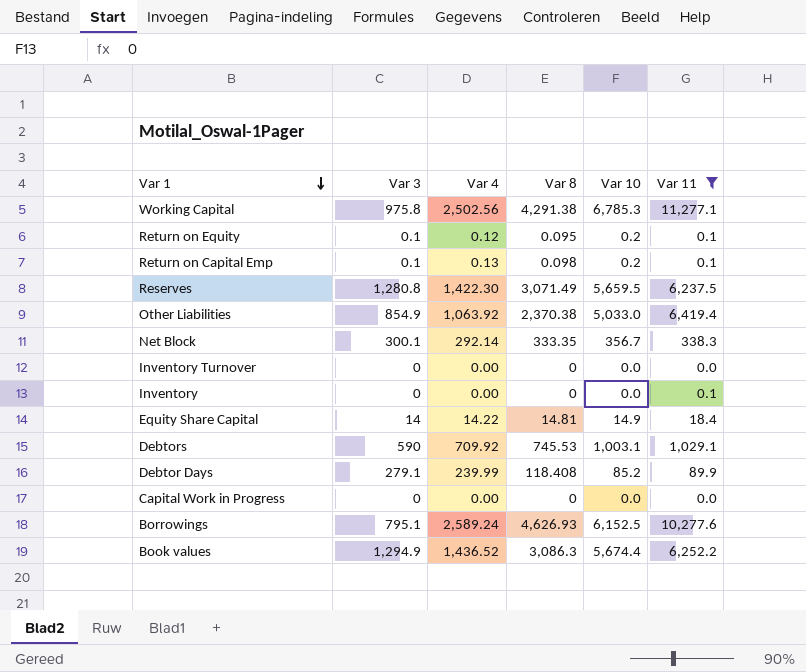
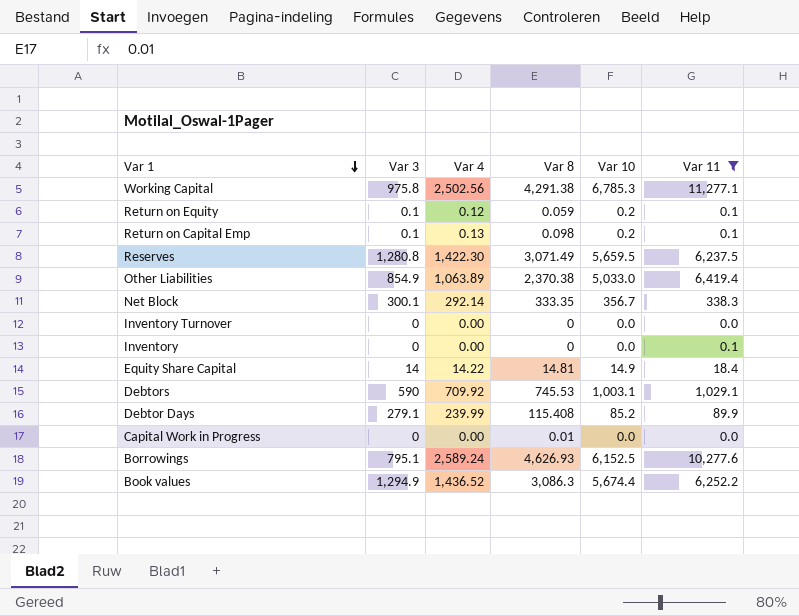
Return on Equity | Var 8: 0.095 -> 0.059
Other Liabilities | Var 4: 1,063.92 -> 1,063.89
Debtor Days | Var 8: 118.408 -> 115.408
Capital Work in Progress | Var 8: 0 -> 0.01

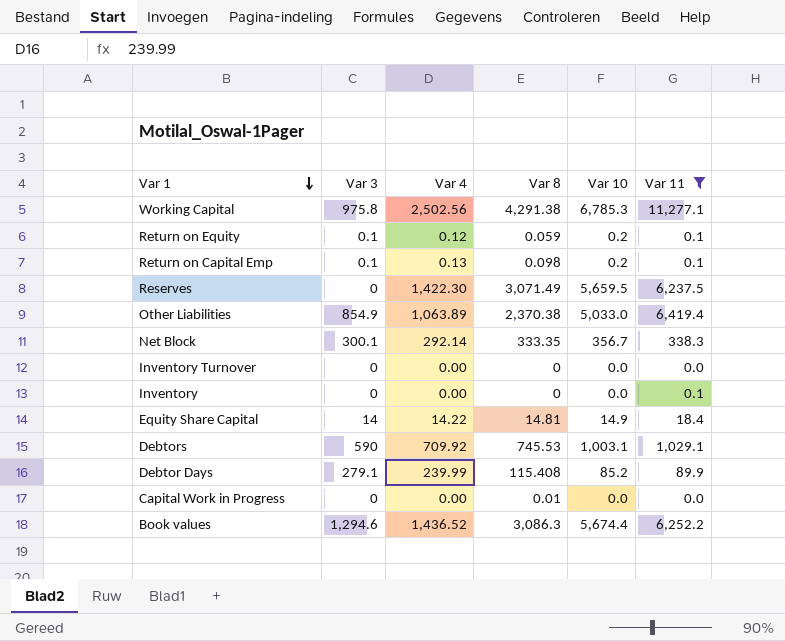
row Borrowings: 795.1 | 2,589.24 | 4,626.93 | 6,152.5 | 10,277.6 -> none
Reserves | Var 3: 1,280.8 -> 0
Book values | Var 3: 1,294.9 -> 1,294.6

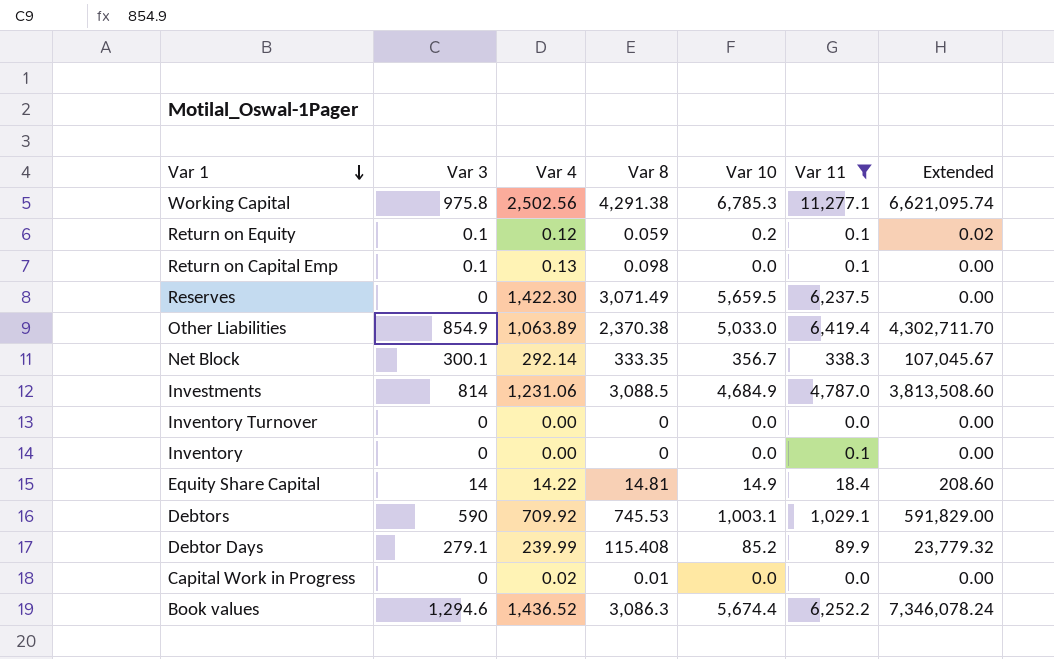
column Extended | formula: none -> [Var 3] * [Var 10]
Return on Capital Emp | Var 10: 0.2 -> 0.0
row Investments: none -> 814 | 1,231.06 | 3,088.5 | 4,684.9 | 4,787.0 | 3,813,508.60
Capital Work in Progress | Var 4: 0.00 -> 0.02

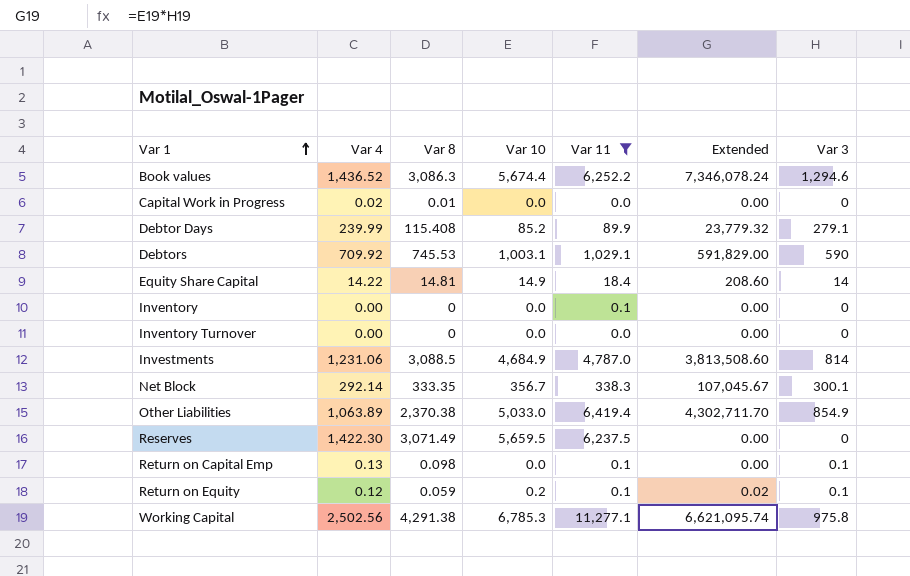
row order: Var 1 descending -> Var 1 ascending
column Var 3 | position: 2 -> 7

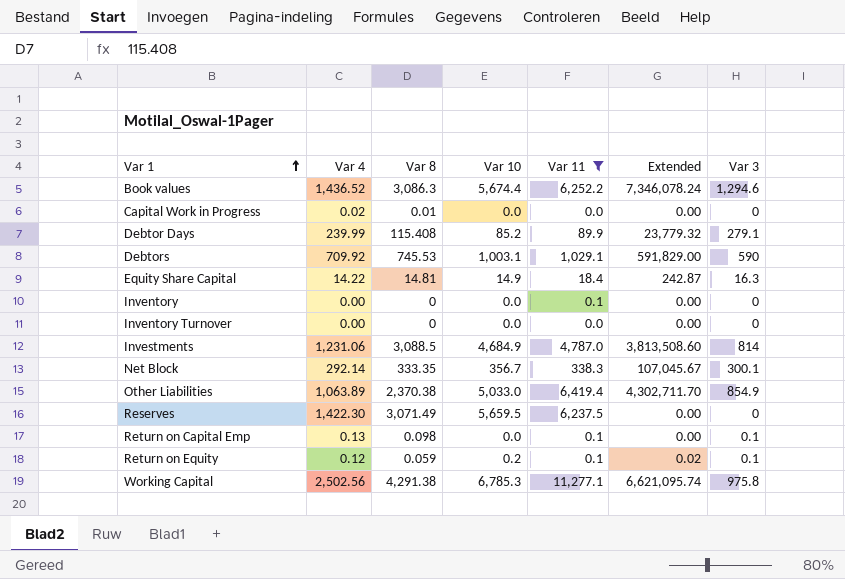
Equity Share Capital | Extended: 208.60 -> 242.87
Equity Share Capital | Var 3: 14 -> 16.3

